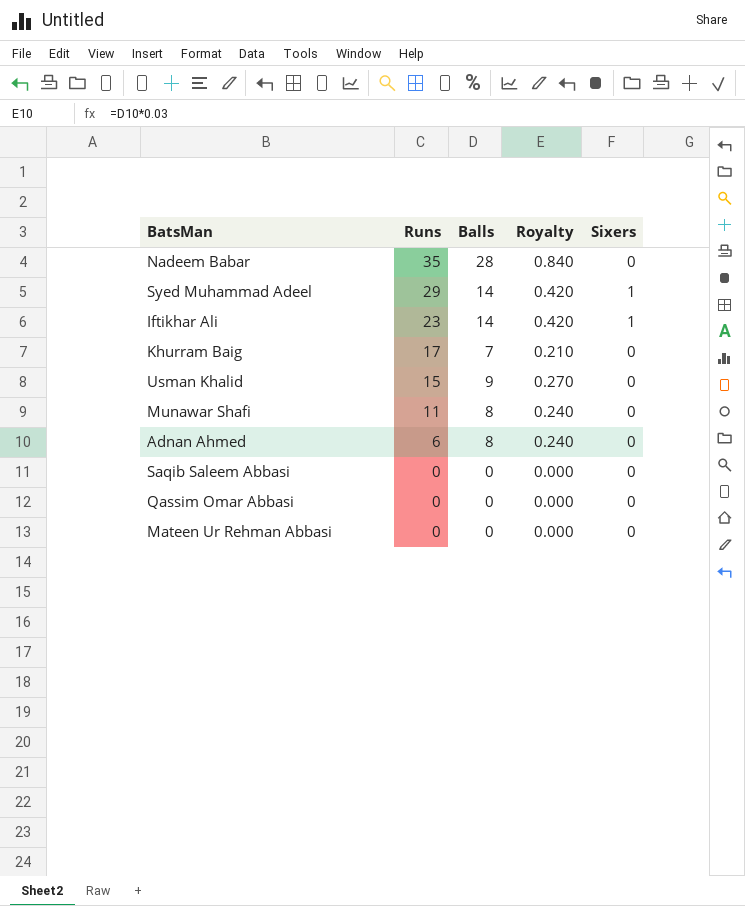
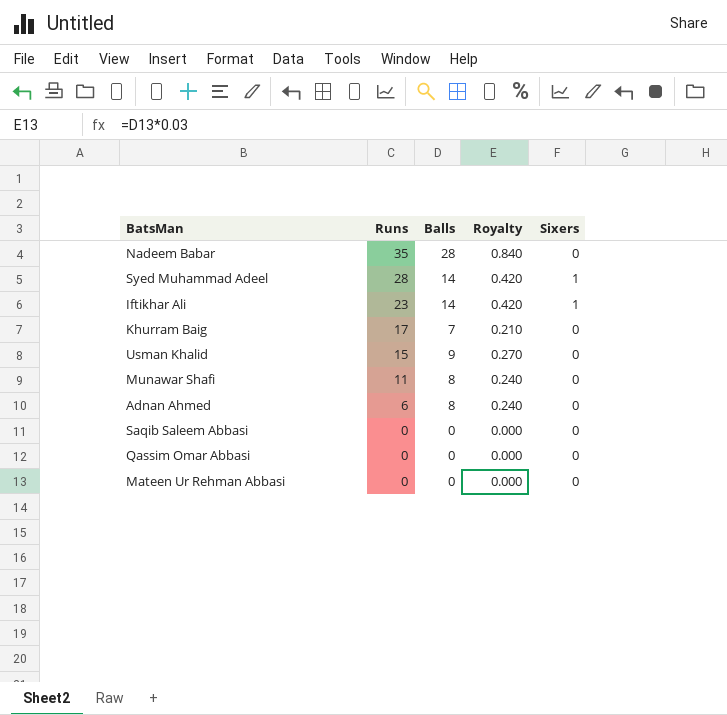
Syed Muhammad Adeel | Runs: 29 -> 28

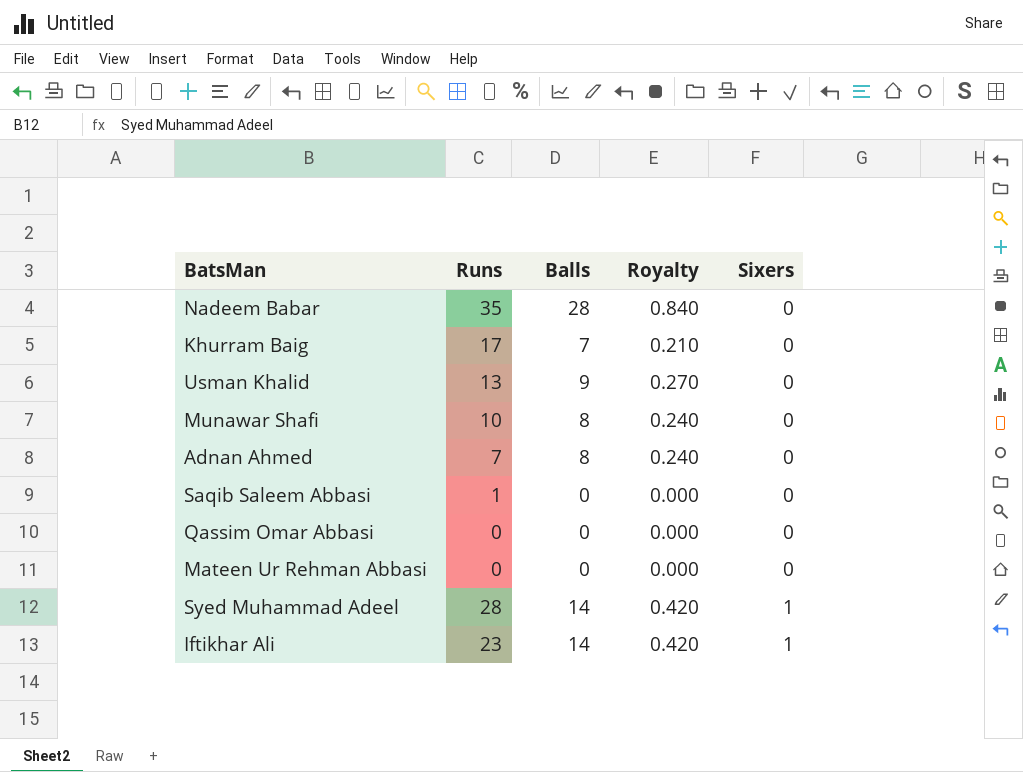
row order: Runs descending -> Sixers ascending
Usman Khalid | Runs: 15 -> 13
Munawar Shafi | Runs: 11 -> 10
Adnan Ahmed | Runs: 6 -> 7
Saqib Saleem Abbasi | Runs: 0 -> 1

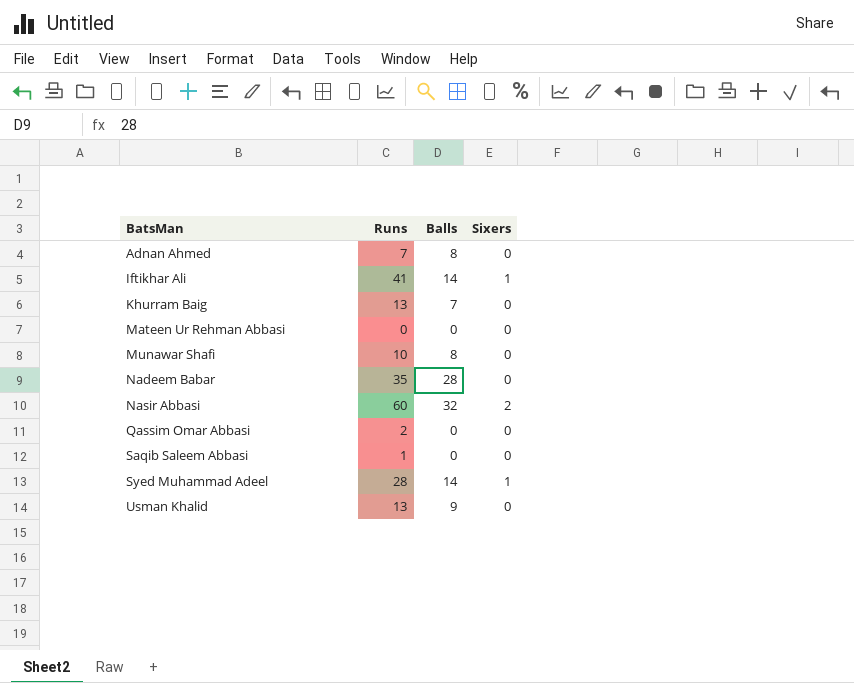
row order: Sixers ascending -> BatsMan ascending
column Royalty | formula: [Balls] * 0.03 -> none
Iftikhar Ali | Runs: 23 -> 41
Khurram Baig | Runs: 17 -> 13
row Nasir Abbasi: none -> 60 | 32 | 2
Qassim Omar Abbasi | Runs: 0 -> 2

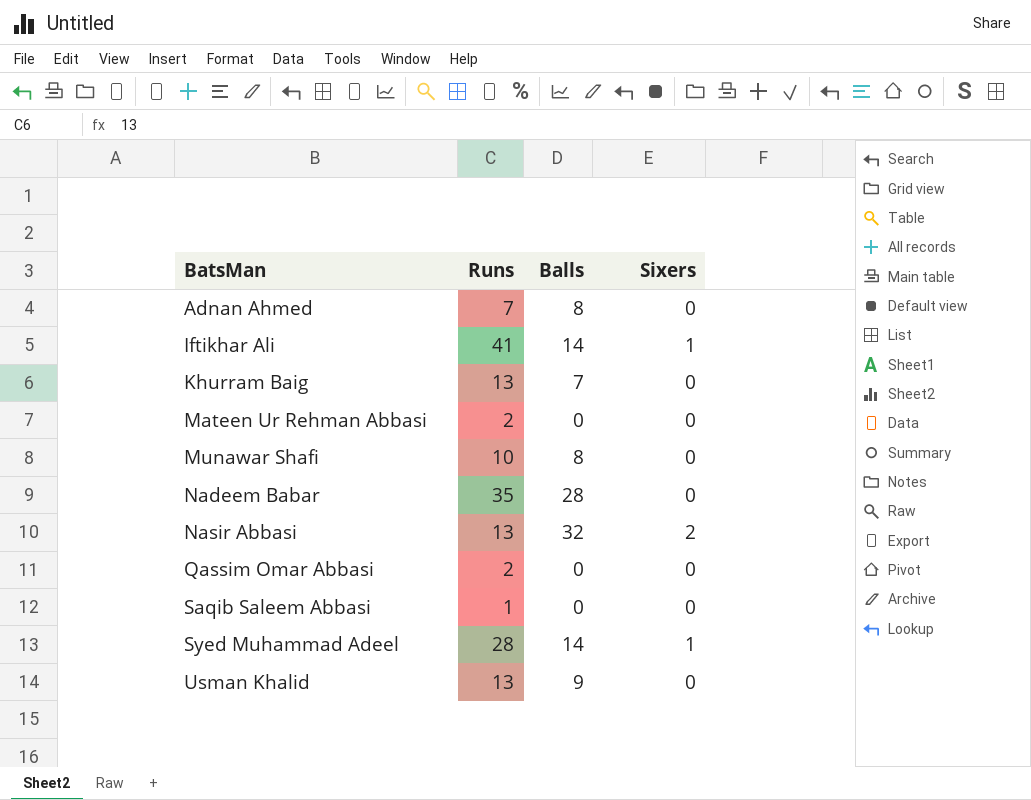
Mateen Ur Rehman Abbasi | Runs: 0 -> 2
Nasir Abbasi | Runs: 60 -> 13

